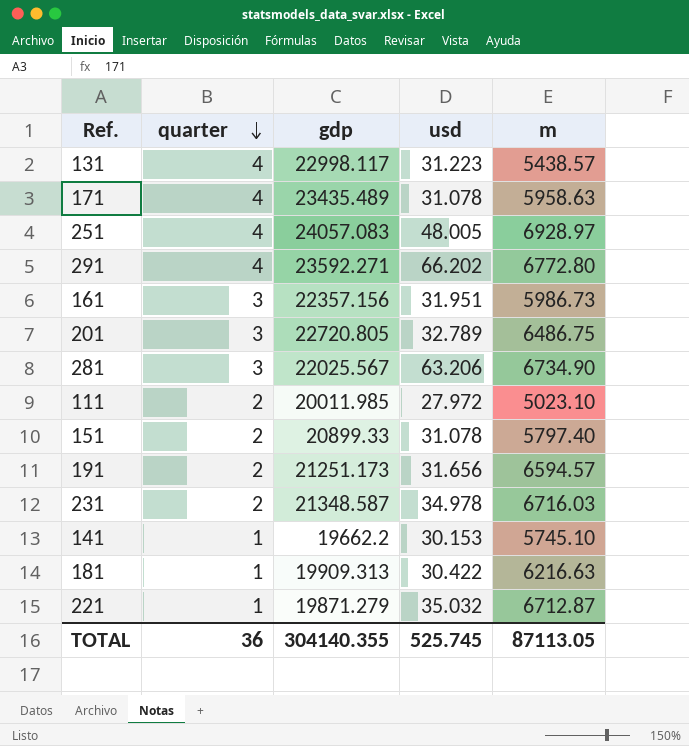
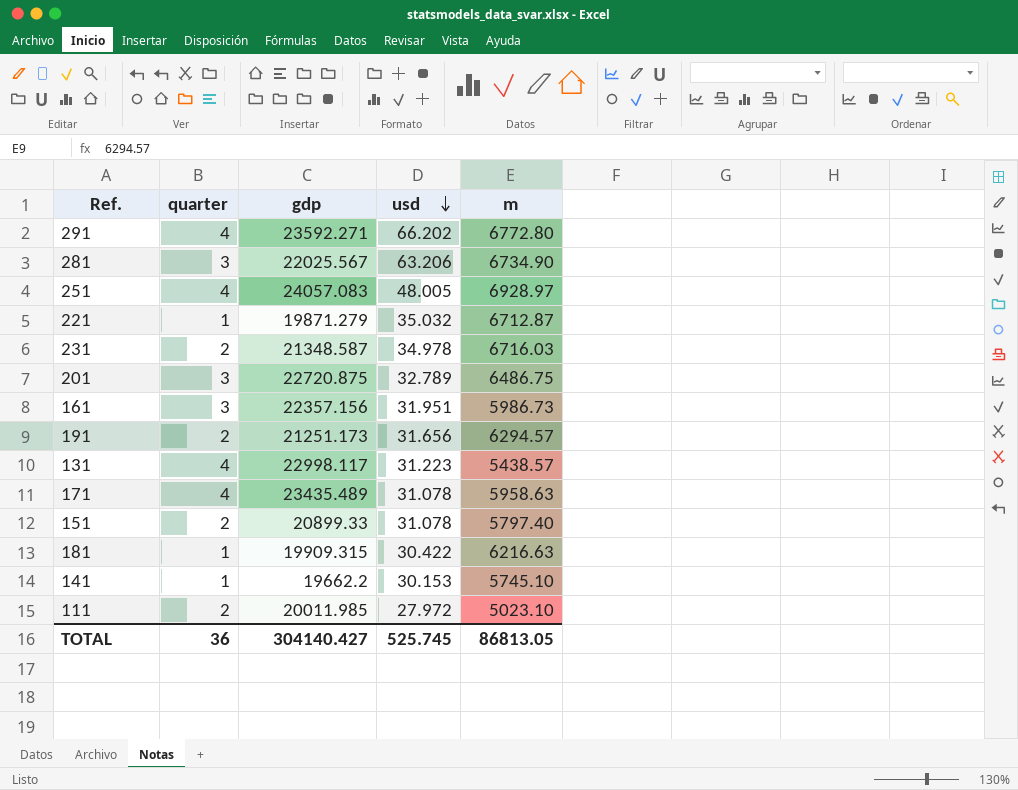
row order: quarter descending -> usd descending
201 | gdp: 22720.805 -> 22720.875
191 | m: 6594.57 -> 6294.57
181 | gdp: 19909.313 -> 19909.315
TOTAL | gdp: 304140.355 -> 304140.427
TOTAL | m: 87113.05 -> 86813.05

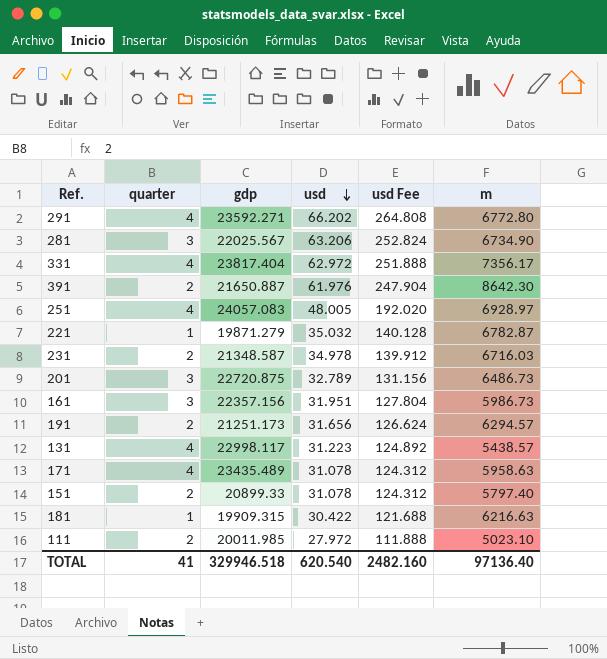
column usd Fee | formula: none -> [usd] * 4
row 141: 1 | 19662.2 | 30.153 | 5745.10 -> none
row 331: none -> 4 | 23817.404 | 62.972 | 251.888 | 7356.17
row 391: none -> 2 | 21650.887 | 61.976 | 247.904 | 8642.30
221 | m: 6712.87 -> 6782.87
201 | m: 6486.75 -> 6486.73
TOTAL | quarter: 36 -> 41
TOTAL | gdp: 304140.427 -> 329946.518
TOTAL | usd: 525.745 -> 620.540
TOTAL | m: 86813.05 -> 97136.40

